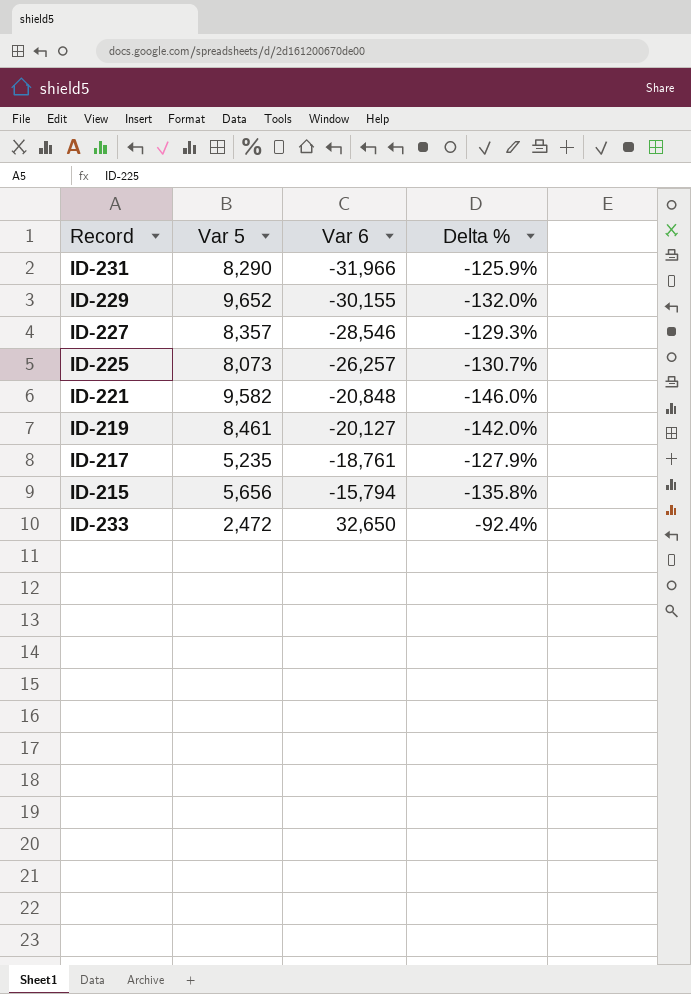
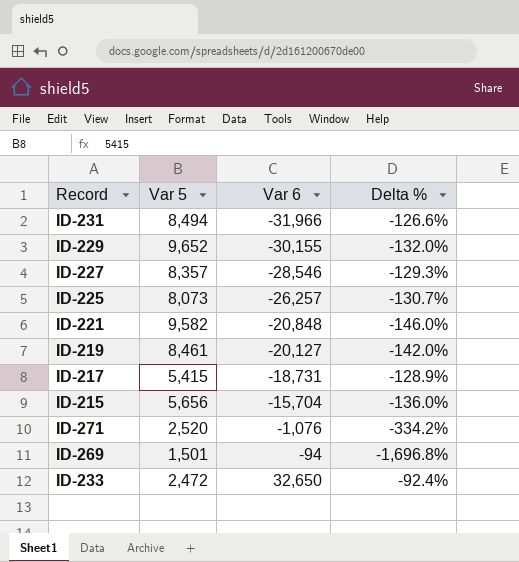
ID-231 | Var 5: 8,290 -> 8,494
ID-231 | Delta %: -125.9% -> -126.6%
ID-217 | Var 5: 5,235 -> 5,415
ID-217 | Var 6: -18,761 -> -18,731
ID-217 | Delta %: -127.9% -> -128.9%
ID-215 | Var 6: -15,794 -> -15,704
ID-215 | Delta %: -135.8% -> -136.0%
row ID-271: none -> 2,520 | -1,076 | -334.2%
row ID-269: none -> 1,501 | -94 | -1,696.8%

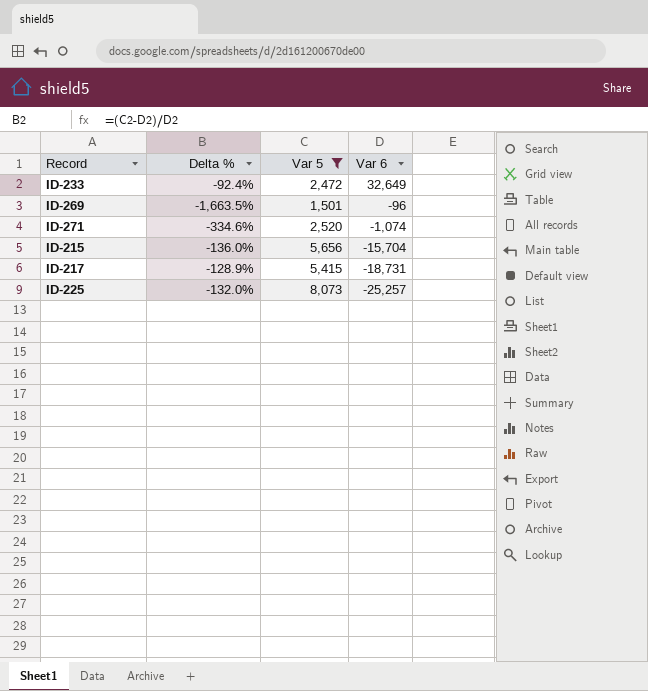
filter: none -> Var 5 <= 8,073
row order: Var 6 ascending -> Var 6 descending
column Delta % | position: 4 -> 2
ID-233 | Var 6: 32,650 -> 32,649
ID-269 | Delta %: -1,696.8% -> -1,663.5%
ID-269 | Var 6: -94 -> -96
ID-271 | Delta %: -334.2% -> -334.6%
ID-271 | Var 6: -1,076 -> -1,074
ID-225 | Delta %: -130.7% -> -132.0%
ID-225 | Var 6: -26,257 -> -25,257

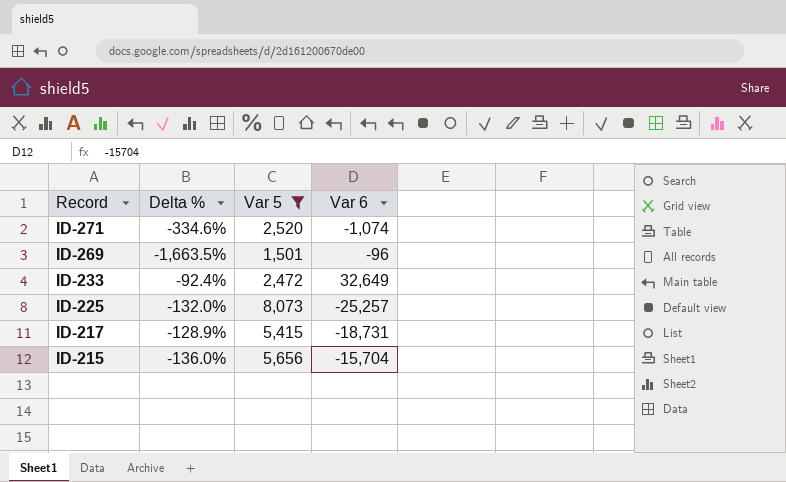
row order: Var 6 descending -> Record descending

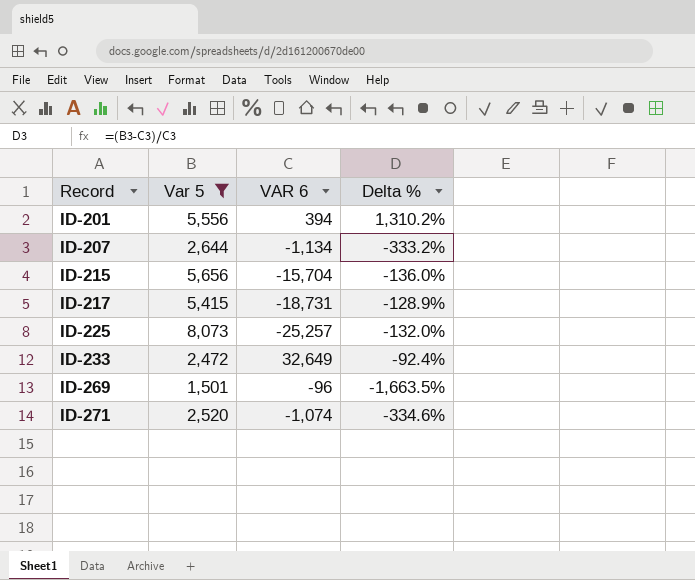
row order: Record descending -> Record ascending
column name: Var 6 -> VAR 6
column Delta % | position: 2 -> 4
row ID-201: none -> 5,556 | 394 | 1,310.2%
row ID-207: none -> 2,644 | -1,134 | -333.2%

